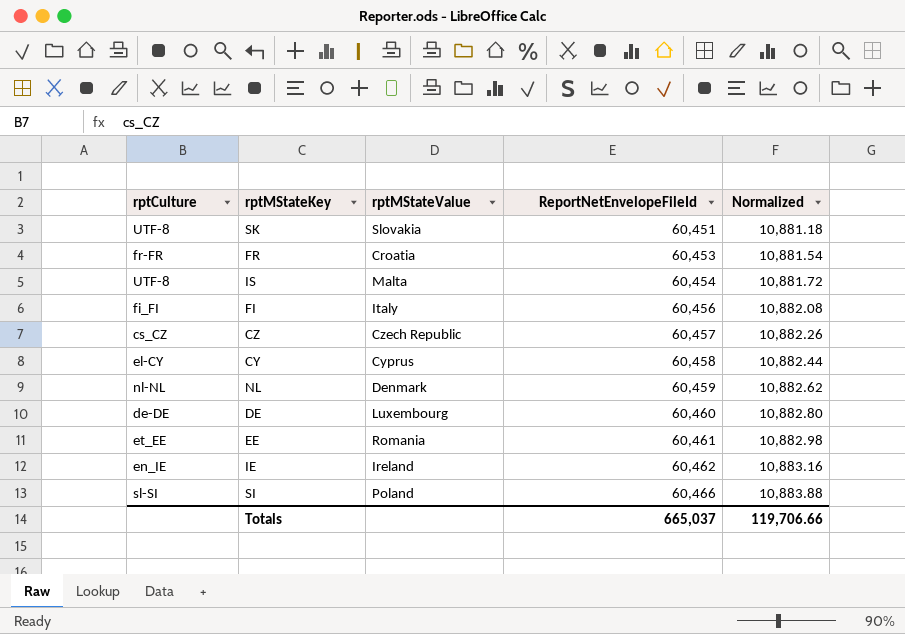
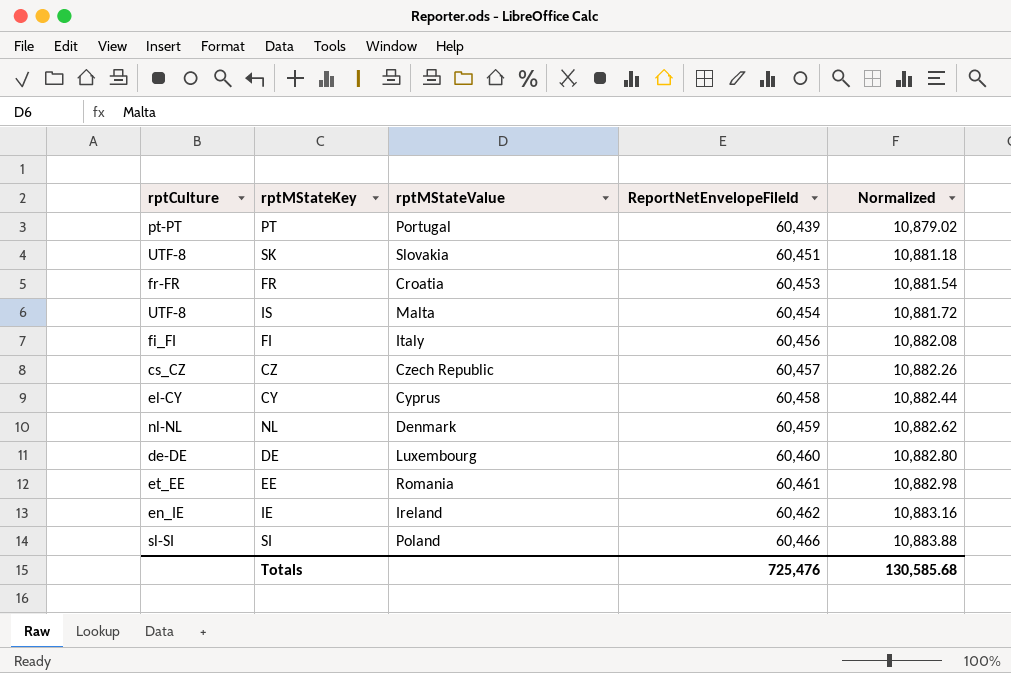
row PT: none -> pt-PT | Portugal | 60,439 | 10,879.02
Totals | ReportNetEnvelopeFileId: 665,037 -> 725,476
Totals | Normalized: 119,706.66 -> 130,585.68

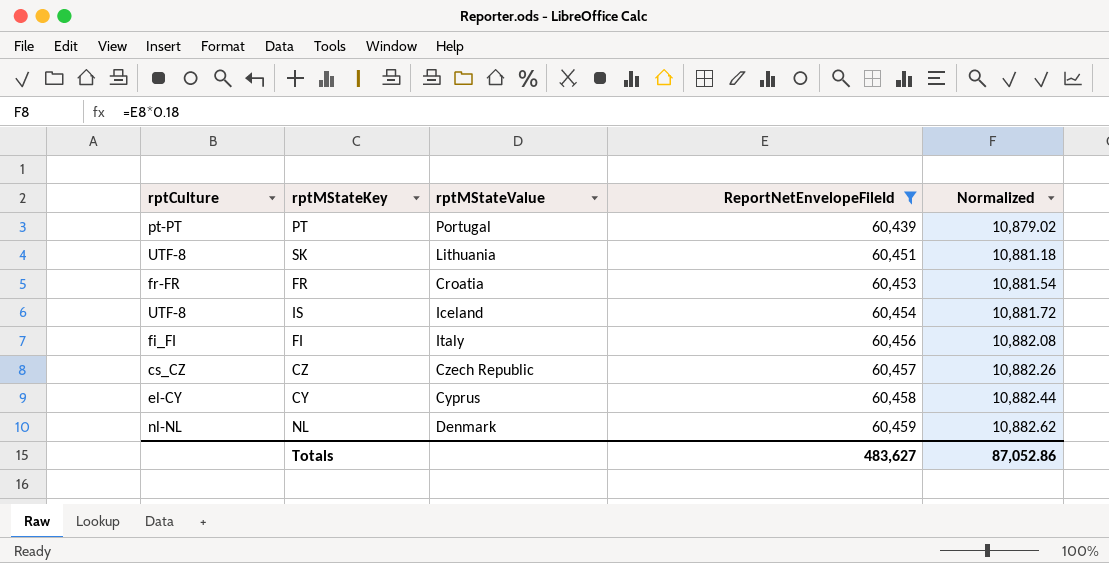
filter: none -> ReportNetEnvelopeFileId <= 60,459
SK | rptMStateValue: Slovakia -> Lithuania
IS | rptMStateValue: Malta -> Iceland
Totals | ReportNetEnvelopeFileId: 725,476 -> 483,627
Totals | Normalized: 130,585.68 -> 87,052.86

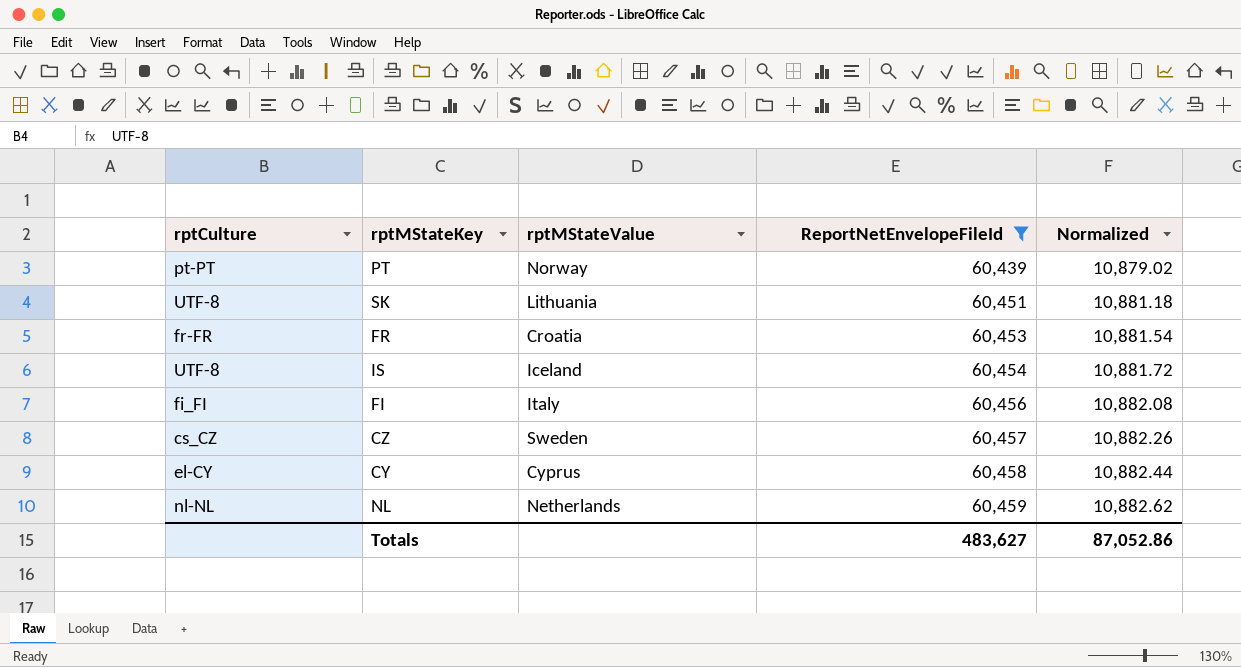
PT | rptMStateValue: Portugal -> Norway
CZ | rptMStateValue: Czech Republic -> Sweden
NL | rptMStateValue: Denmark -> Netherlands

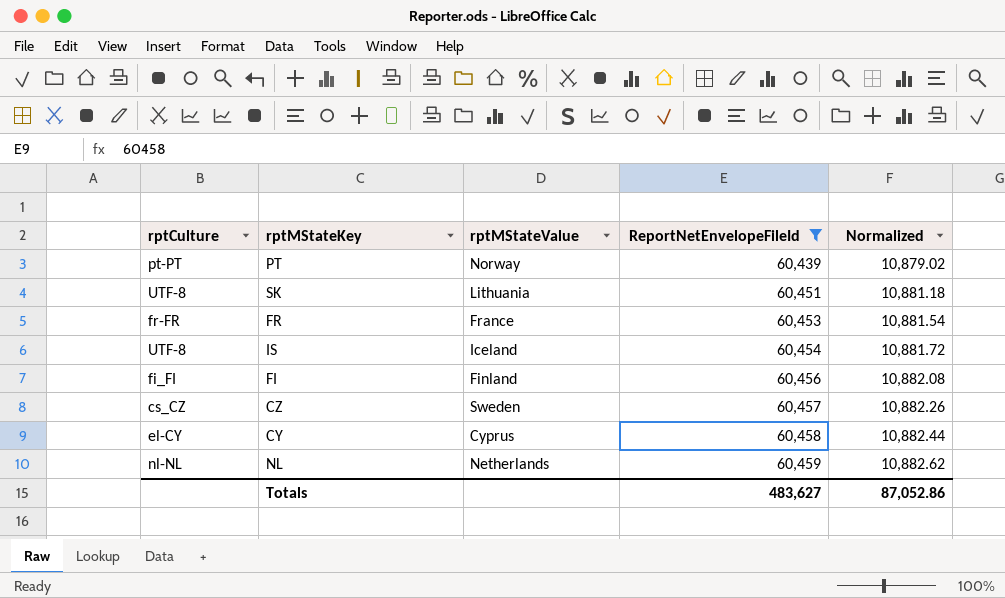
FR | rptMStateValue: Croatia -> France
FI | rptMStateValue: Italy -> Finland

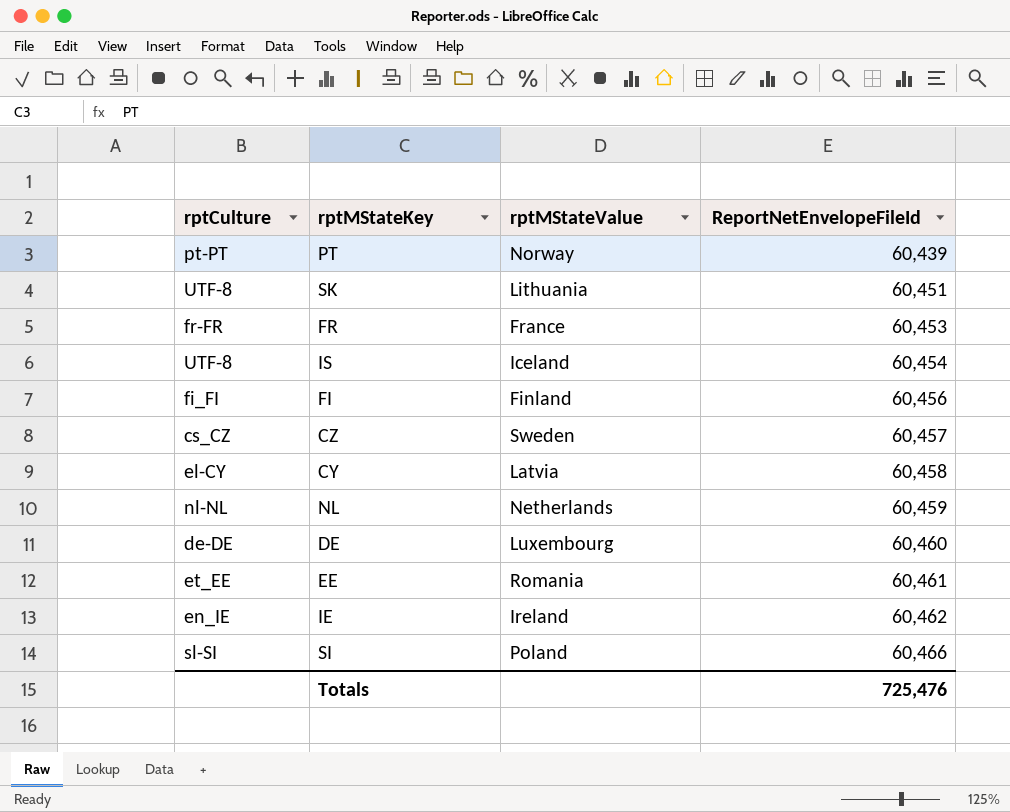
filter: ReportNetEnvelopeFileId <= 60,459 -> none
column Normalized | formula: [ReportNetEnvelopeFileId] * 0.18 -> none
CY | rptMStateValue: Cyprus -> Latvia
Totals | ReportNetEnvelopeFileId: 483,627 -> 725,476

